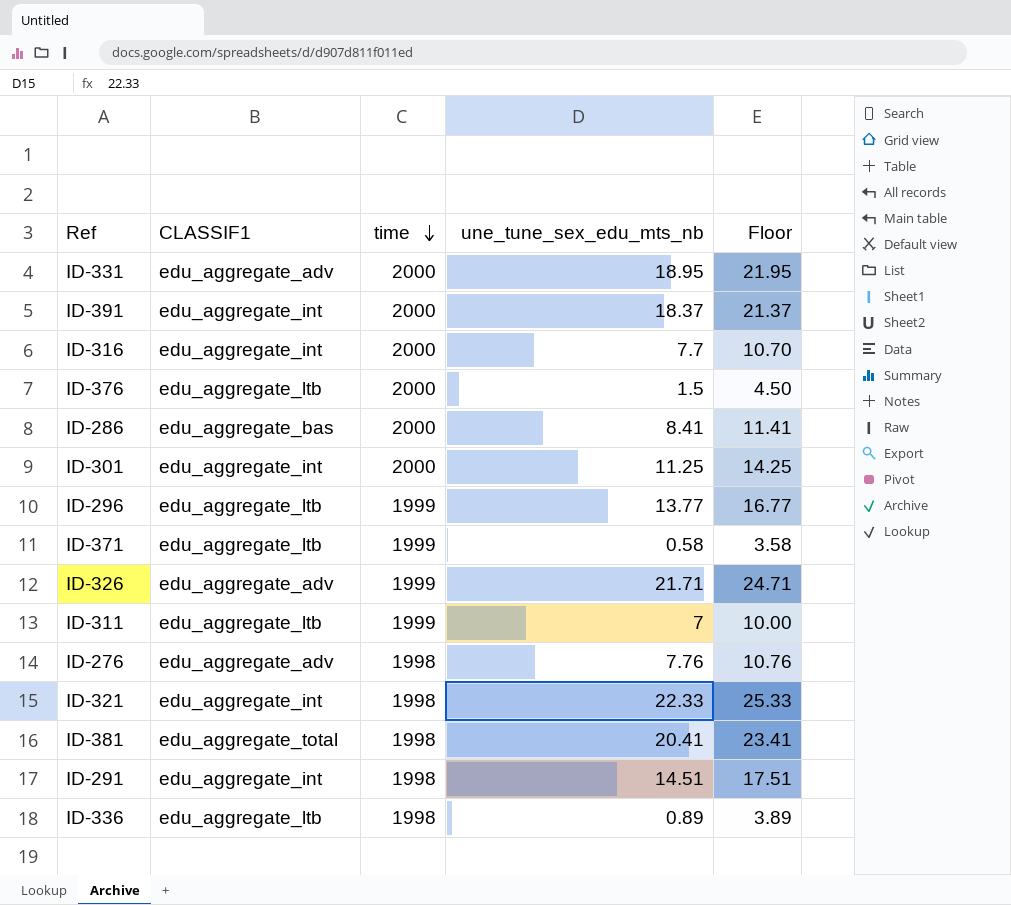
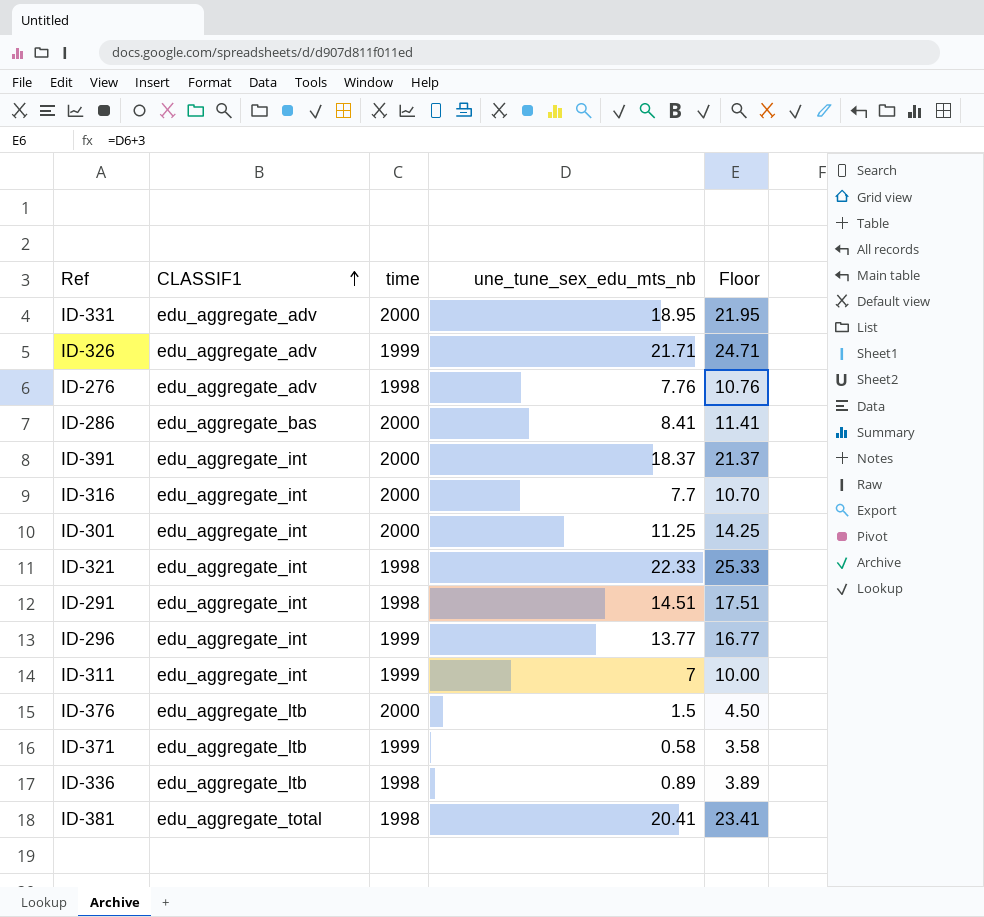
row order: time descending -> CLASSIF1 ascending
ID-296 | CLASSIF1: edu_aggregate_ltb -> edu_aggregate_int
ID-311 | CLASSIF1: edu_aggregate_ltb -> edu_aggregate_int

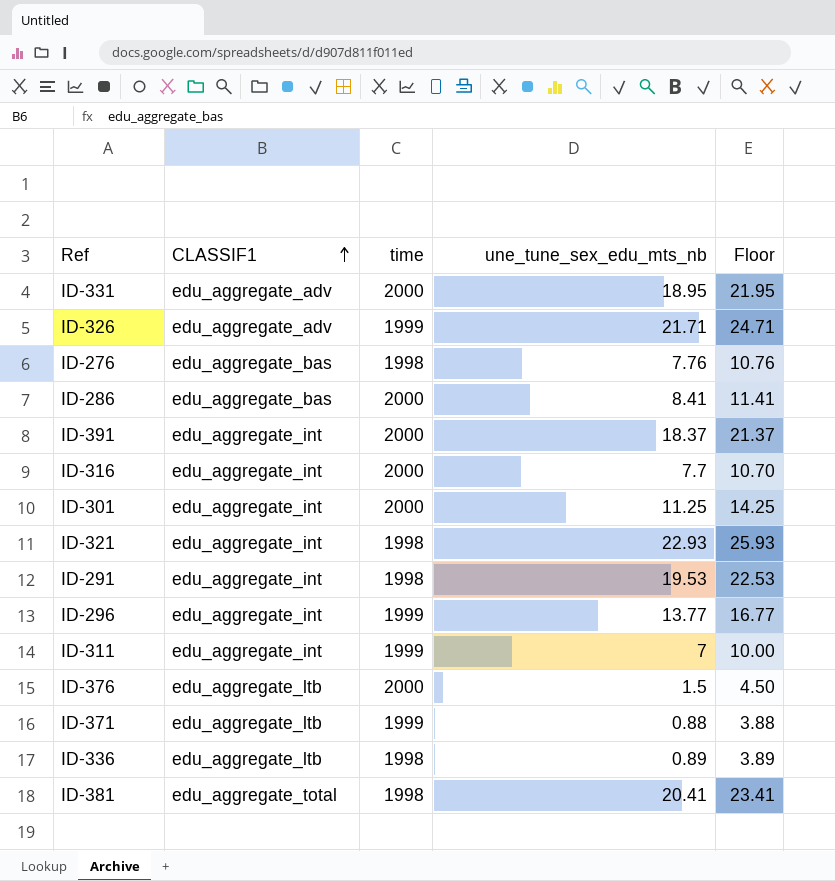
ID-276 | CLASSIF1: edu_aggregate_adv -> edu_aggregate_bas
ID-321 | une_tune_sex_edu_mts_nb: 22.33 -> 22.93
ID-321 | Floor: 25.33 -> 25.93
ID-291 | une_tune_sex_edu_mts_nb: 14.51 -> 19.53
ID-291 | Floor: 17.51 -> 22.53
ID-371 | une_tune_sex_edu_mts_nb: 0.58 -> 0.88
ID-371 | Floor: 3.58 -> 3.88

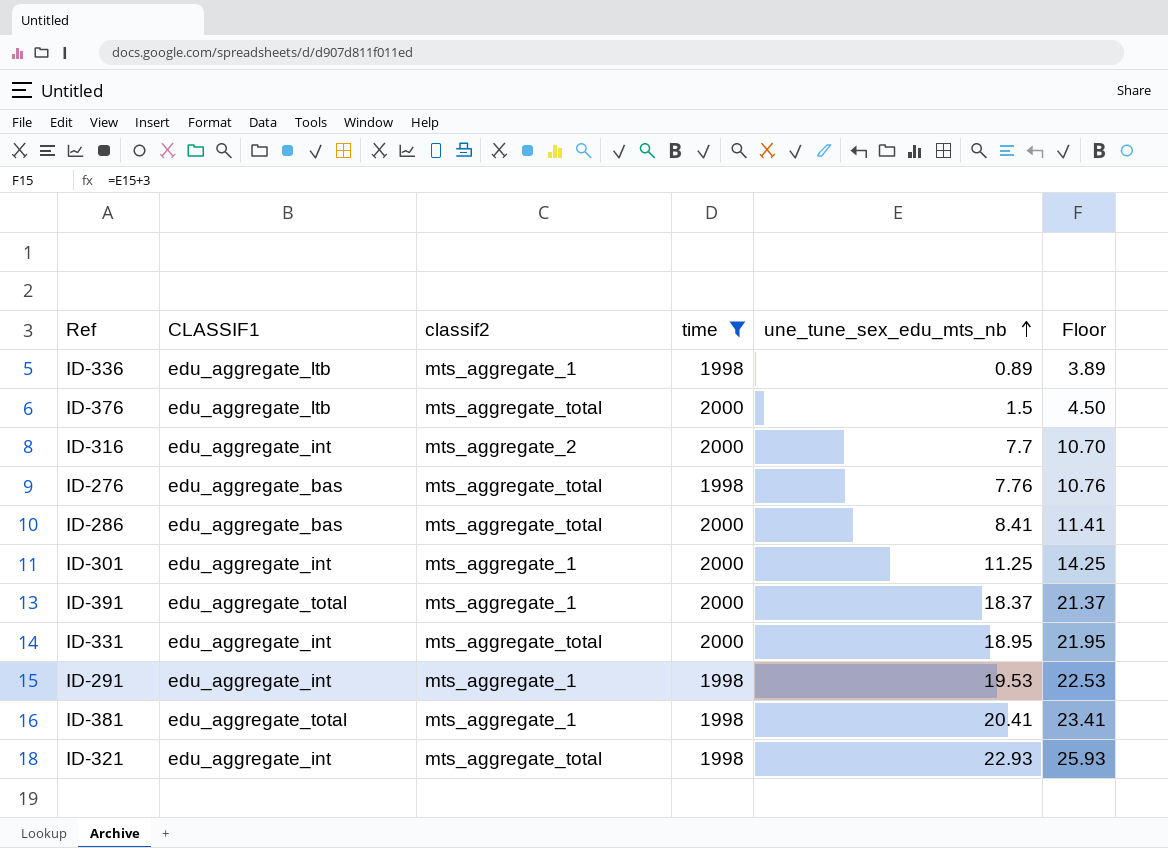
filter: none -> time != 1999
row order: CLASSIF1 ascending -> une_tune_sex_edu_mts_nb ascending
column classif2 | position: none -> 3
ID-391 | CLASSIF1: edu_aggregate_int -> edu_aggregate_total
ID-331 | CLASSIF1: edu_aggregate_adv -> edu_aggregate_int

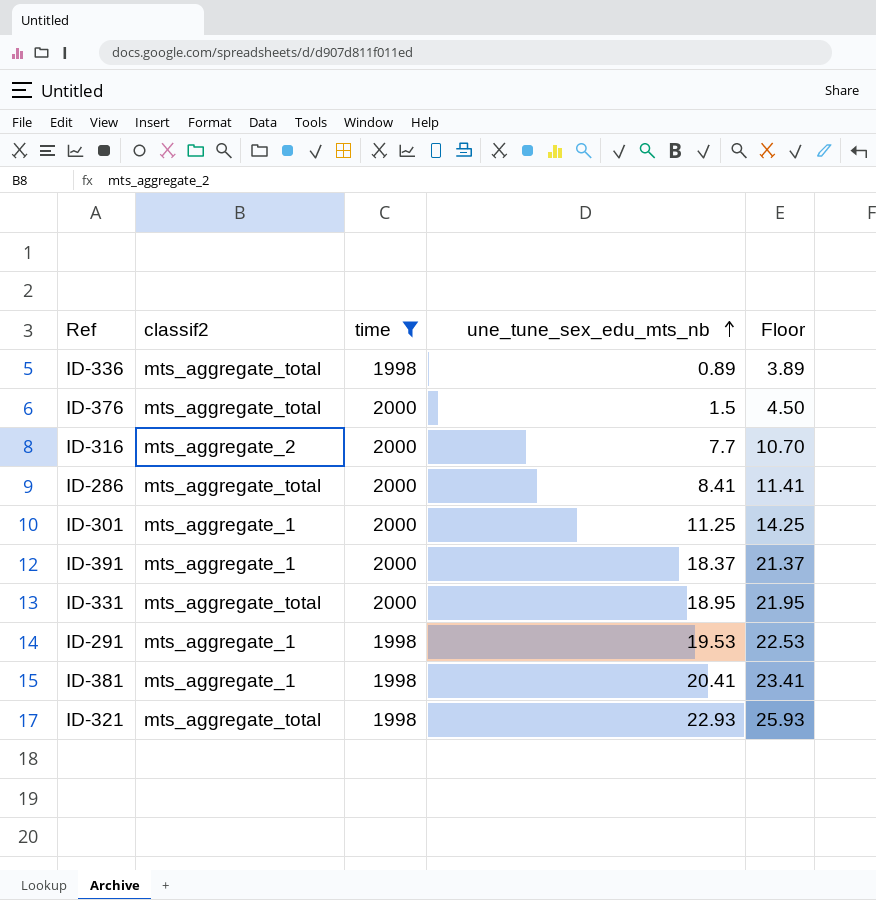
column CLASSIF1 | position: 2 -> none
row ID-276: edu_aggregate_bas | mts_aggregate_total | 1998 | 7.76 | 10.76 -> none
ID-336 | classif2: mts_aggregate_1 -> mts_aggregate_total

